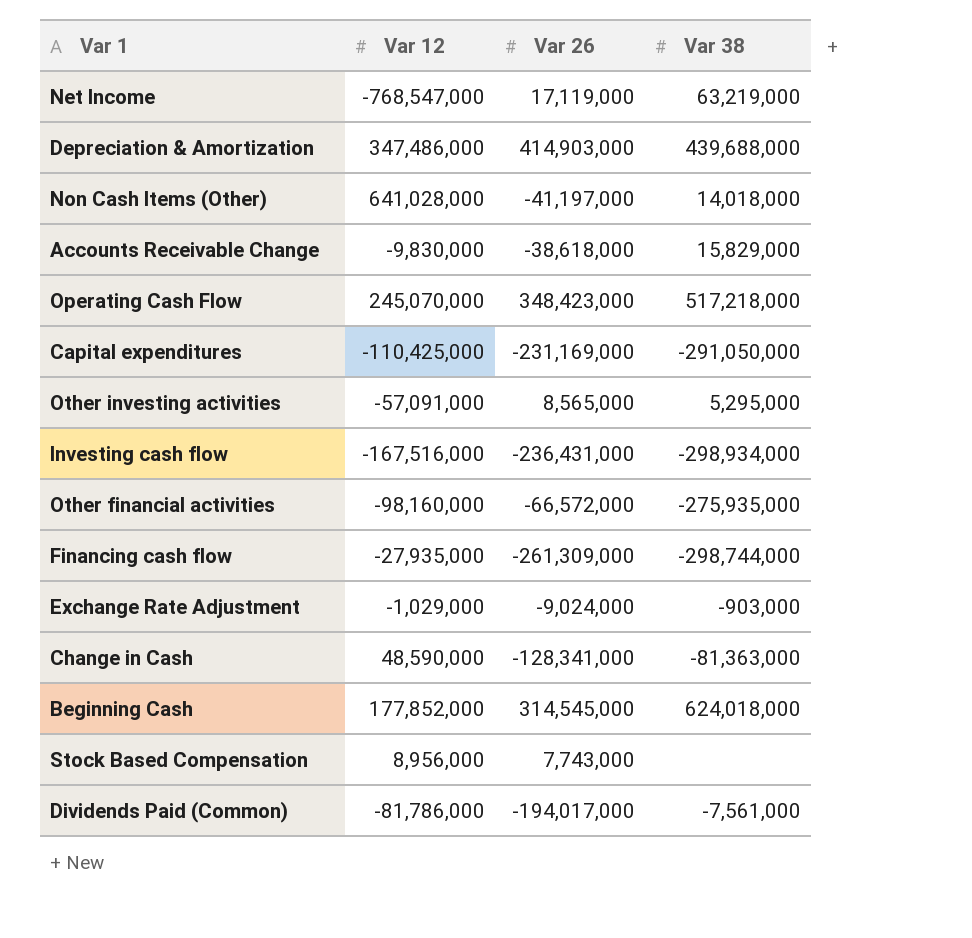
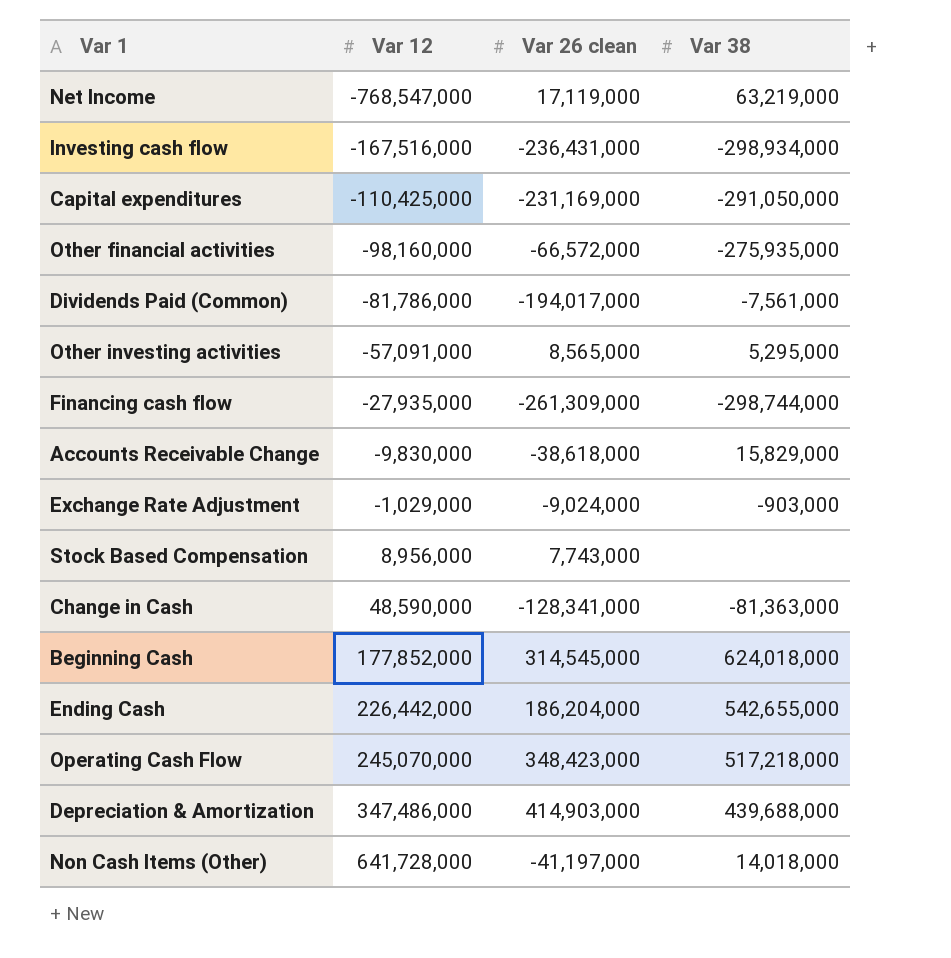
row order: none -> Var 12 ascending
column name: Var 26 -> Var 26 clean
row Ending Cash: none -> 226,442,000 | 186,204,000 | 542,655,000
Non Cash Items (Other) | Var 12: 641,028,000 -> 641,728,000

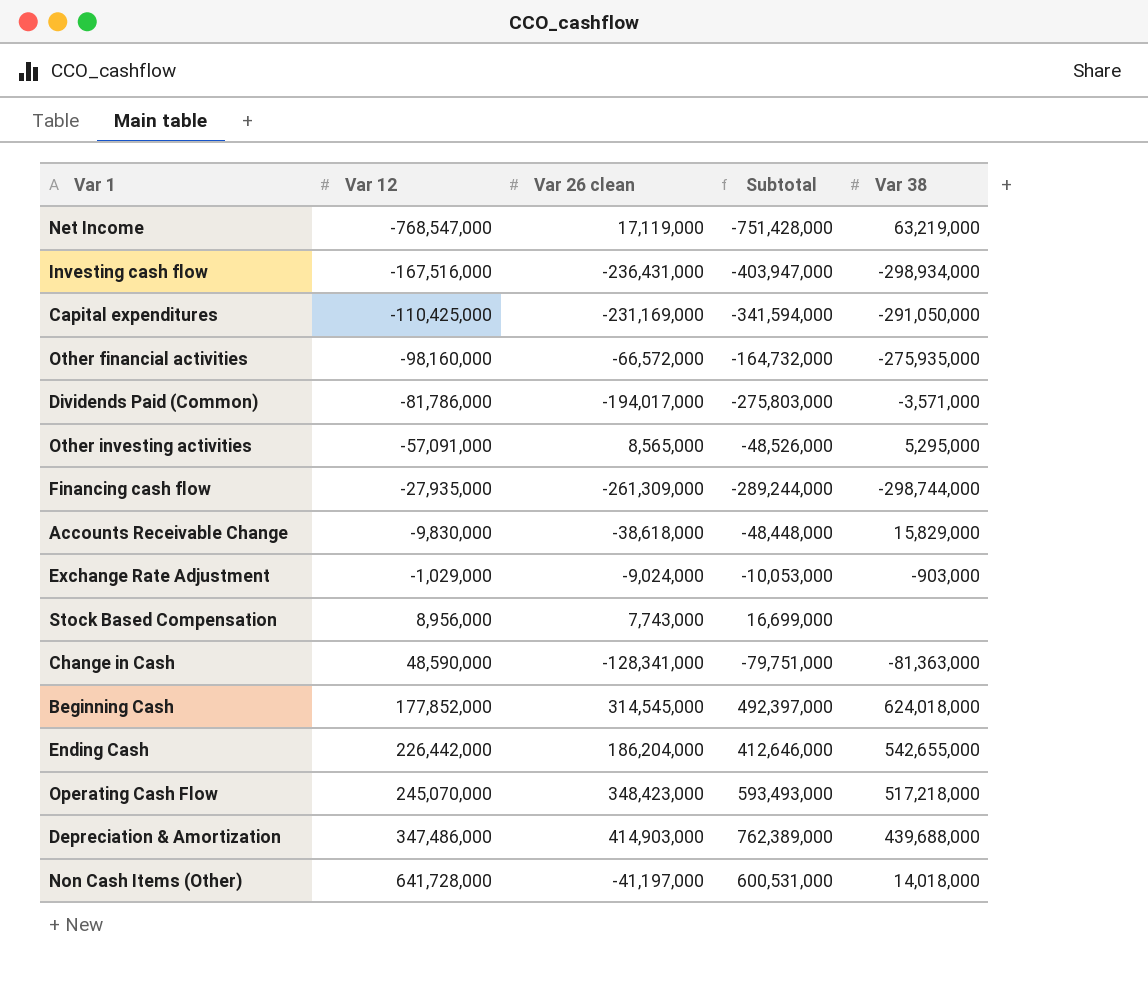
column Subtotal | formula: none -> [Var 12] + [Var 26 clean]
Dividends Paid (Common) | Var 38: -7,561,000 -> -3,571,000

